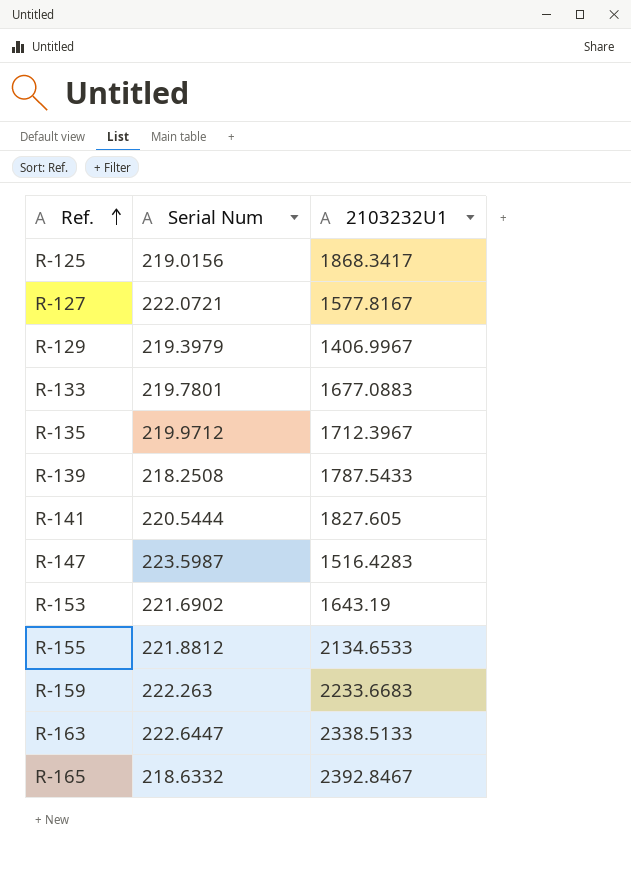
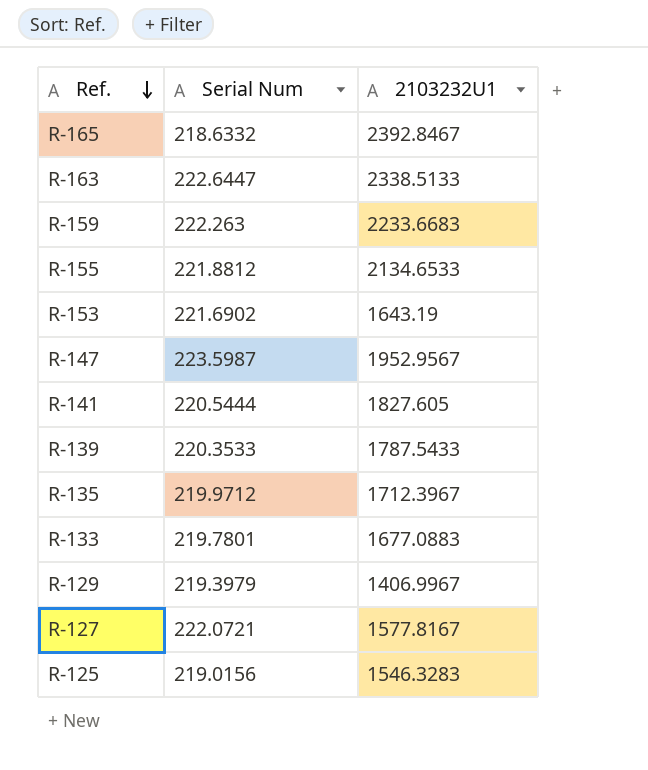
row order: Ref. ascending -> Ref. descending
R-147 | 2103232U1: 1516.4283 -> 1952.9567
R-139 | Serial Num: 218.2508 -> 220.3533
R-125 | 2103232U1: 1868.3417 -> 1546.3283

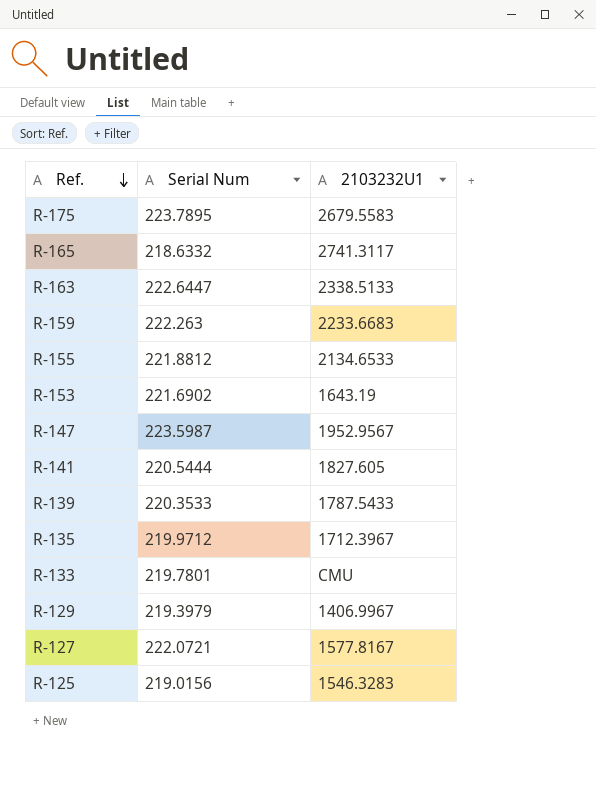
row R-175: none -> 223.7895 | 2679.5583
R-165 | 2103232U1: 2392.8467 -> 2741.3117
R-133 | 2103232U1: 1677.0883 -> CMU

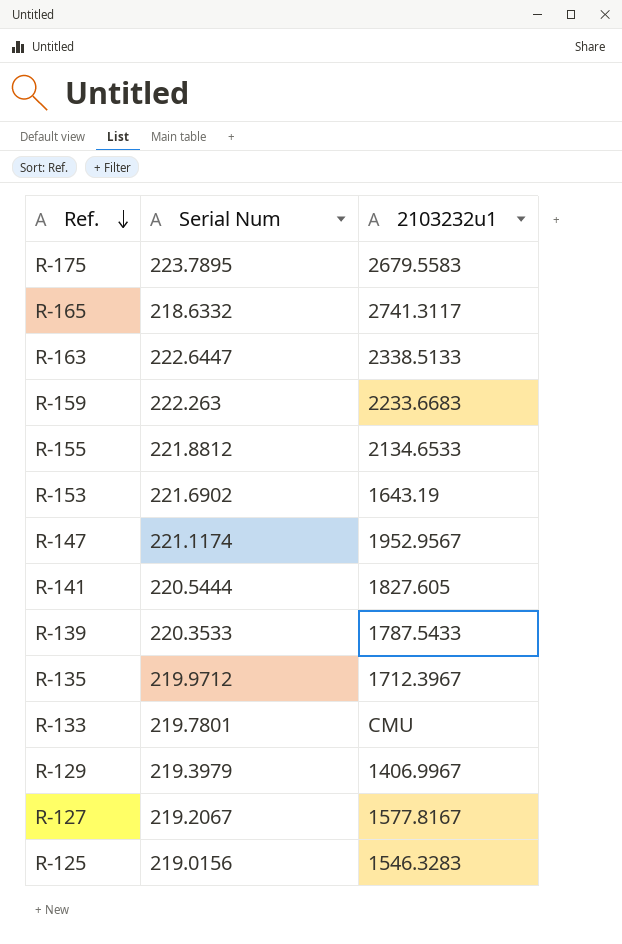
column name: 2103232U1 -> 2103232u1
R-147 | Serial Num: 223.5987 -> 221.1174
R-127 | Serial Num: 222.0721 -> 219.2067

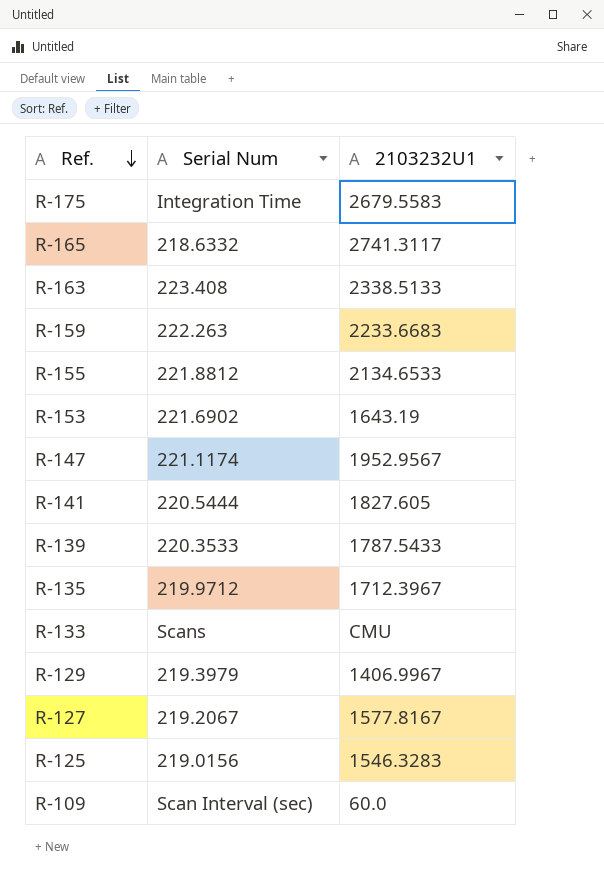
column name: 2103232u1 -> 2103232U1
R-175 | Serial Num: 223.7895 -> Integration Time
R-163 | Serial Num: 222.6447 -> 223.408
R-133 | Serial Num: 219.7801 -> Scans
row R-109: none -> Scan Interval (sec) | 60.0

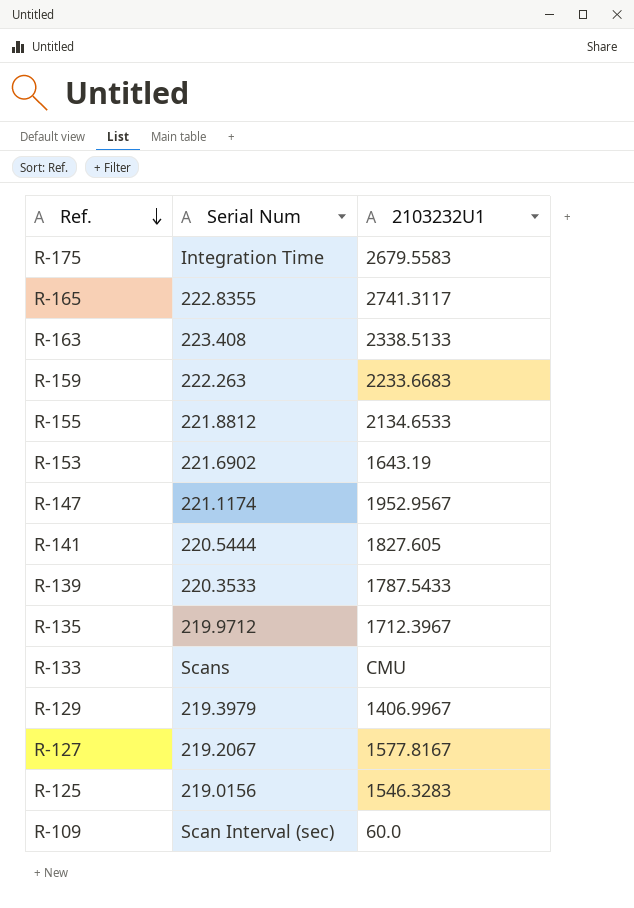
R-165 | Serial Num: 218.6332 -> 222.8355

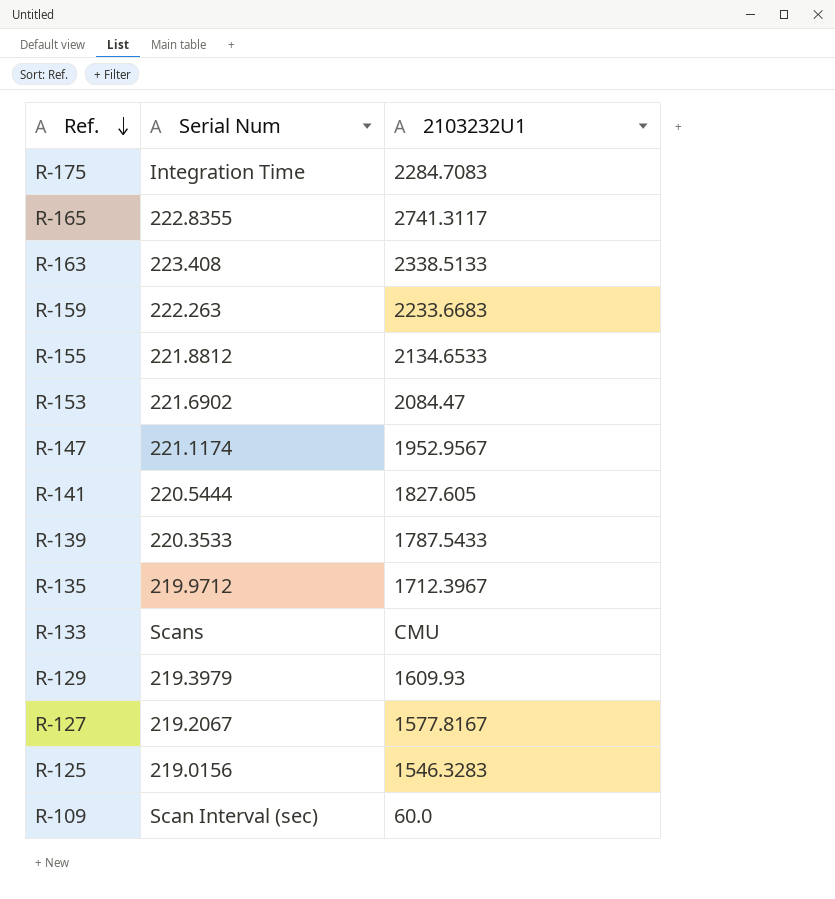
R-175 | 2103232U1: 2679.5583 -> 2284.7083
R-153 | 2103232U1: 1643.19 -> 2084.47
R-129 | 2103232U1: 1406.9967 -> 1609.93

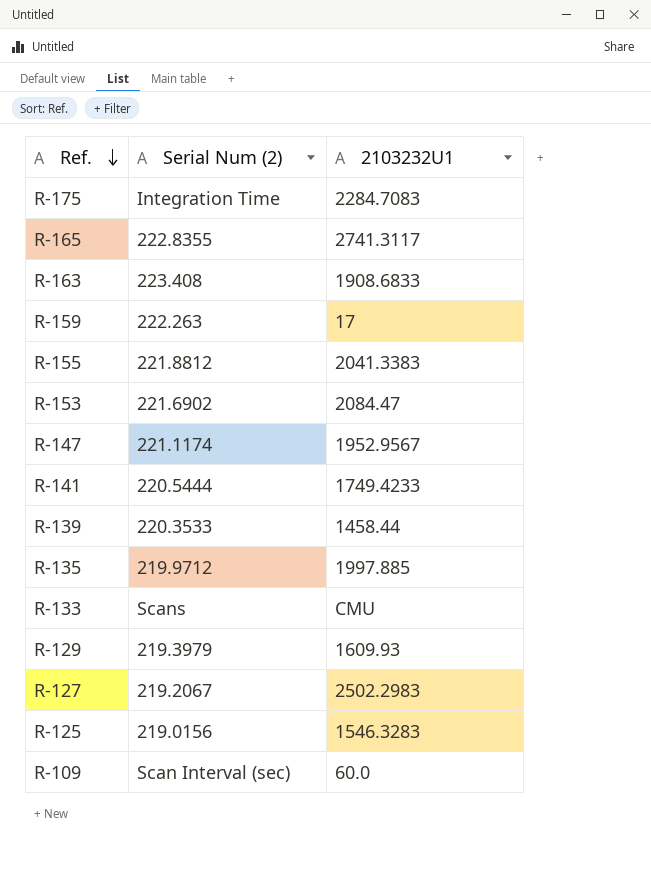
column name: Serial Num -> Serial Num (2)
R-163 | 2103232U1: 2338.5133 -> 1908.6833
R-159 | 2103232U1: 2233.6683 -> 17
R-155 | 2103232U1: 2134.6533 -> 2041.3383
R-141 | 2103232U1: 1827.605 -> 1749.4233
R-139 | 2103232U1: 1787.5433 -> 1458.44
R-135 | 2103232U1: 1712.3967 -> 1997.885
R-127 | 2103232U1: 1577.8167 -> 2502.2983

